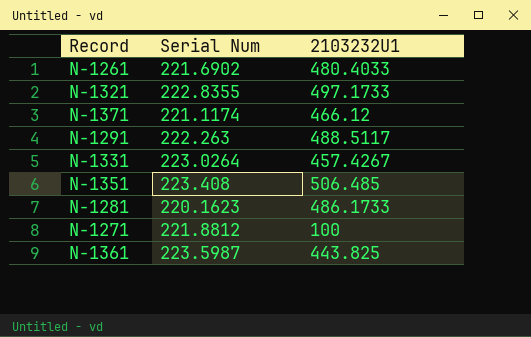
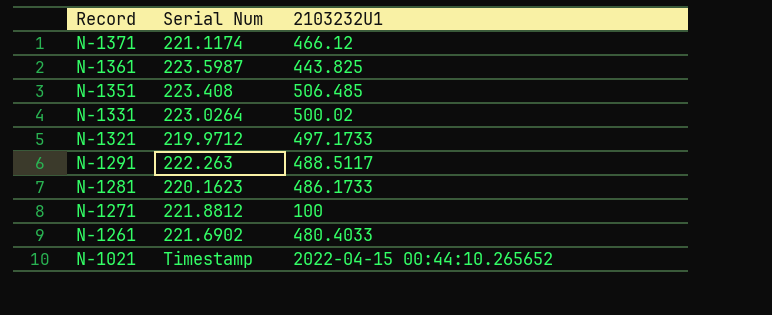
row order: none -> Record descending
N-1331 | 2103232U1: 457.4267 -> 500.02
N-1321 | Serial Num: 222.8355 -> 219.9712
row N-1021: none -> Timestamp | 2022-04-15 00:44:10.265652

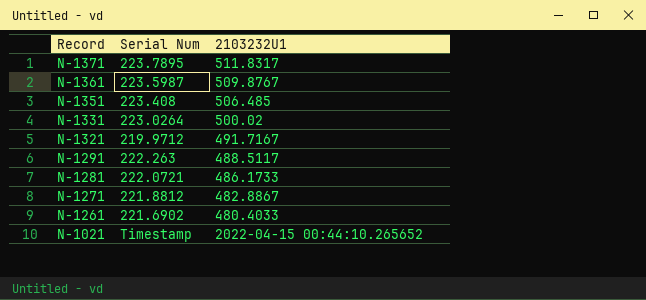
N-1371 | Serial Num: 221.1174 -> 223.7895
N-1371 | 2103232U1: 466.12 -> 511.8317
N-1361 | 2103232U1: 443.825 -> 509.8767
N-1321 | 2103232U1: 497.1733 -> 491.7167
N-1281 | Serial Num: 220.1623 -> 222.0721
N-1271 | 2103232U1: 100 -> 482.8867

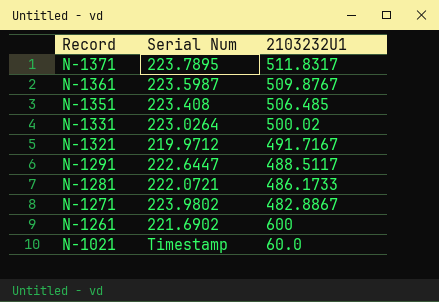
N-1291 | Serial Num: 222.263 -> 222.6447
N-1271 | Serial Num: 221.8812 -> 223.9802
N-1261 | 2103232U1: 480.4033 -> 600
N-1021 | 2103232U1: 2022-04-15 00:44:10.265652 -> 60.0

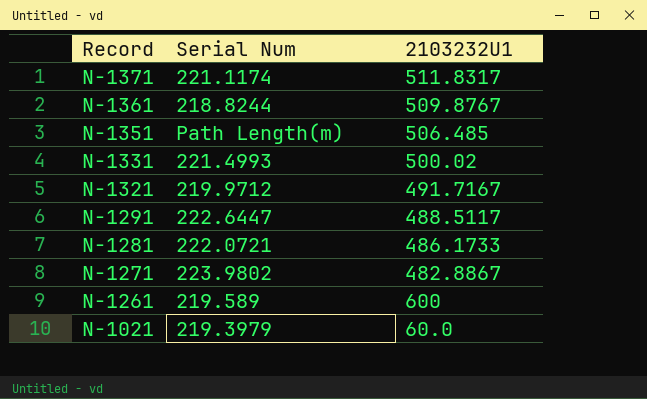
N-1371 | Serial Num: 223.7895 -> 221.1174
N-1361 | Serial Num: 223.5987 -> 218.8244
N-1351 | Serial Num: 223.408 -> Path Length(m)
N-1331 | Serial Num: 223.0264 -> 221.4993
N-1261 | Serial Num: 221.6902 -> 219.589
N-1021 | Serial Num: Timestamp -> 219.3979

